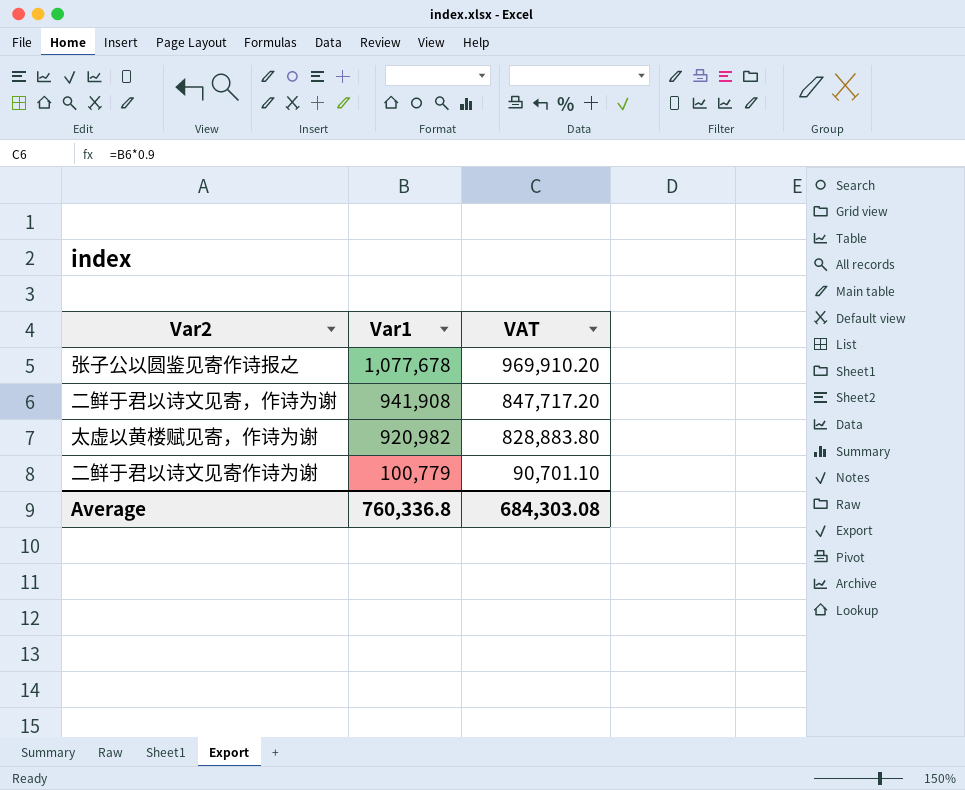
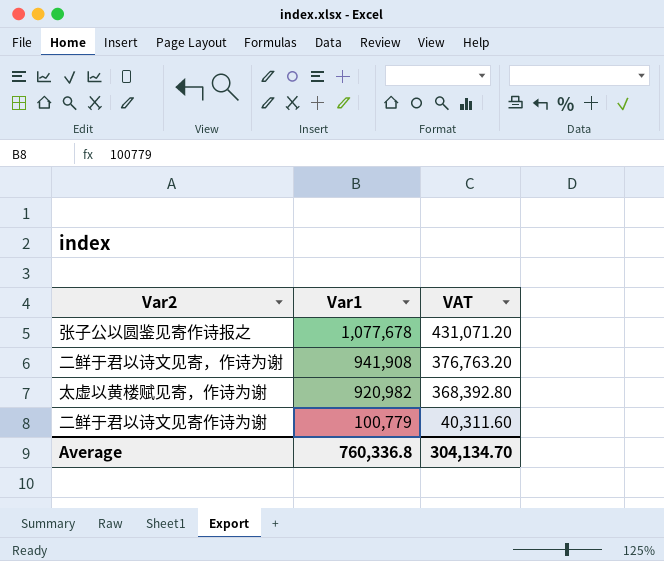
column VAT | formula: [Var1] * 0.9 -> [Var1] * 0.4
Average | VAT: 684,303.08 -> 304,134.70

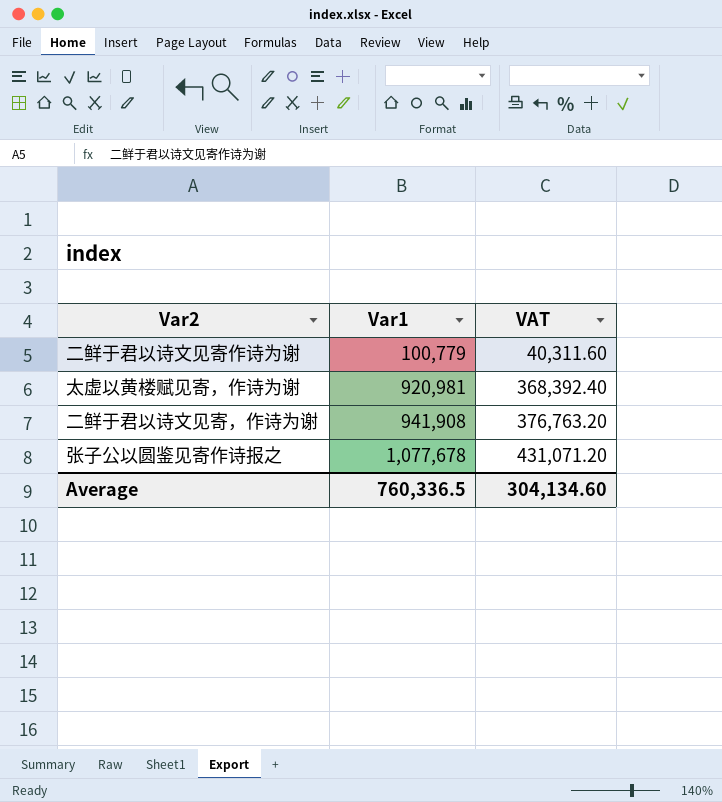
row order: Var1 descending -> Var1 ascending
太虚以黄楼赋见寄，作诗为谢 | Var1: 920,982 -> 920,981
太虚以黄楼赋见寄，作诗为谢 | VAT: 368,392.80 -> 368,392.40
Average | Var1: 760,336.8 -> 760,336.5
Average | VAT: 304,134.70 -> 304,134.60

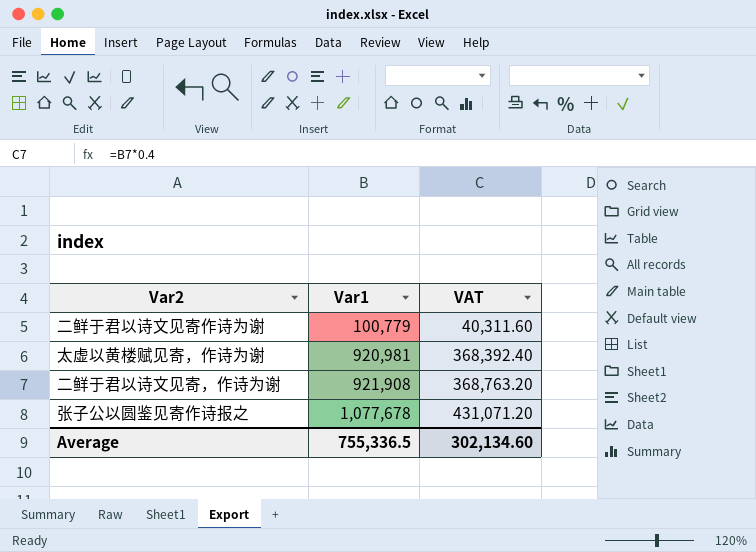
二鲜于君以诗文见寄，作诗为谢 | Var1: 941,908 -> 921,908
二鲜于君以诗文见寄，作诗为谢 | VAT: 376,763.20 -> 368,763.20
Average | Var1: 760,336.5 -> 755,336.5
Average | VAT: 304,134.60 -> 302,134.60

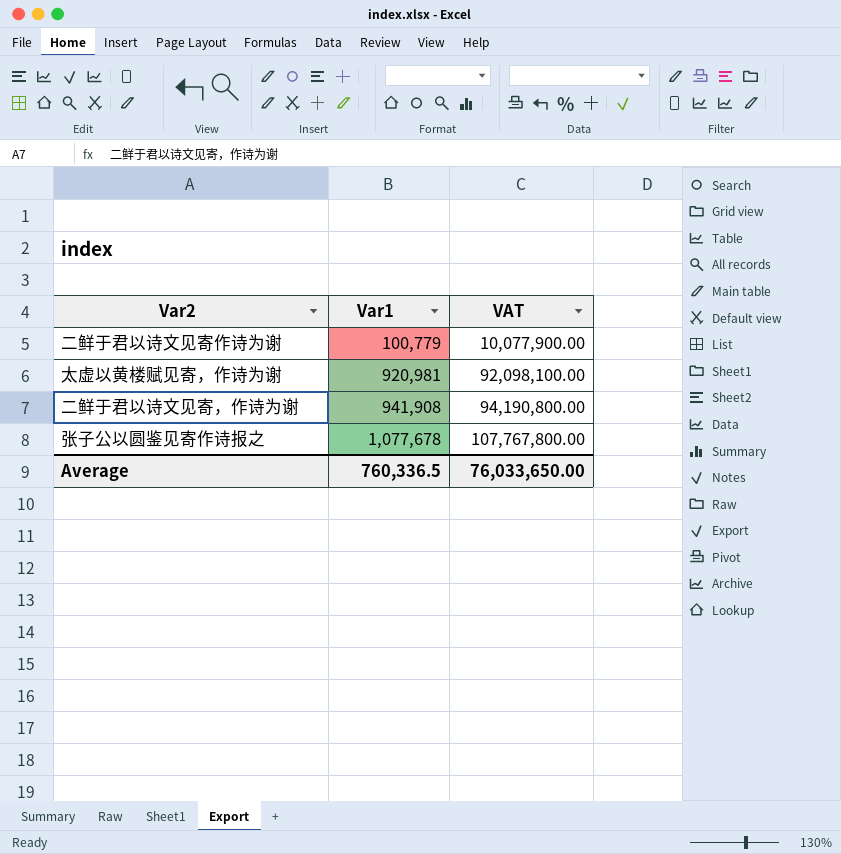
column VAT | formula: [Var1] * 0.4 -> [Var1] * 100
二鲜于君以诗文见寄，作诗为谢 | Var1: 921,908 -> 941,908
Average | Var1: 755,336.5 -> 760,336.5
Average | VAT: 302,134.60 -> 76,033,650.00

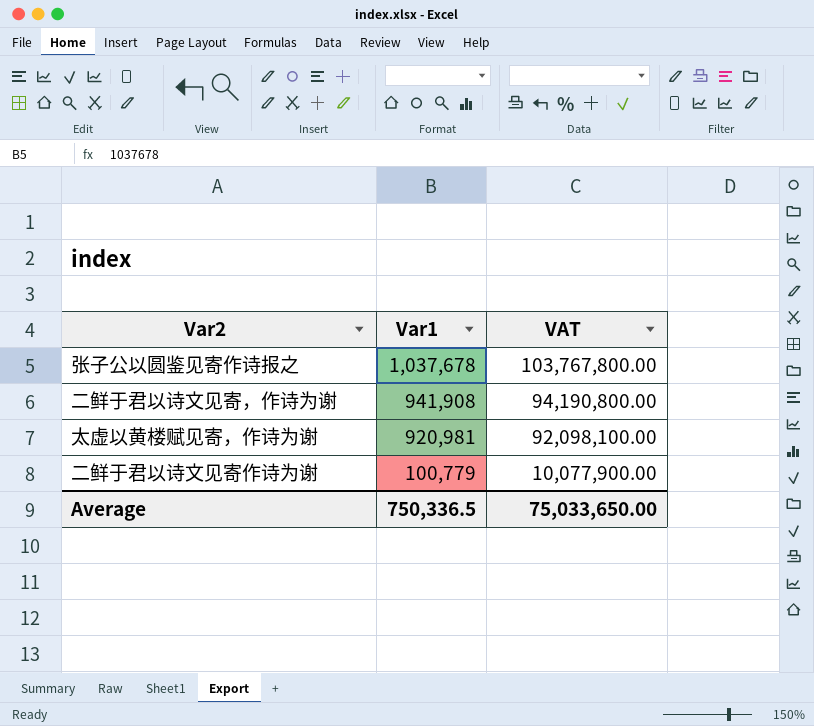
row order: Var1 ascending -> Var1 descending
张子公以圆鉴见寄作诗报之 | Var1: 1,077,678 -> 1,037,678
张子公以圆鉴见寄作诗报之 | VAT: 107,767,800.00 -> 103,767,800.00
Average | Var1: 760,336.5 -> 750,336.5
Average | VAT: 76,033,650.00 -> 75,033,650.00

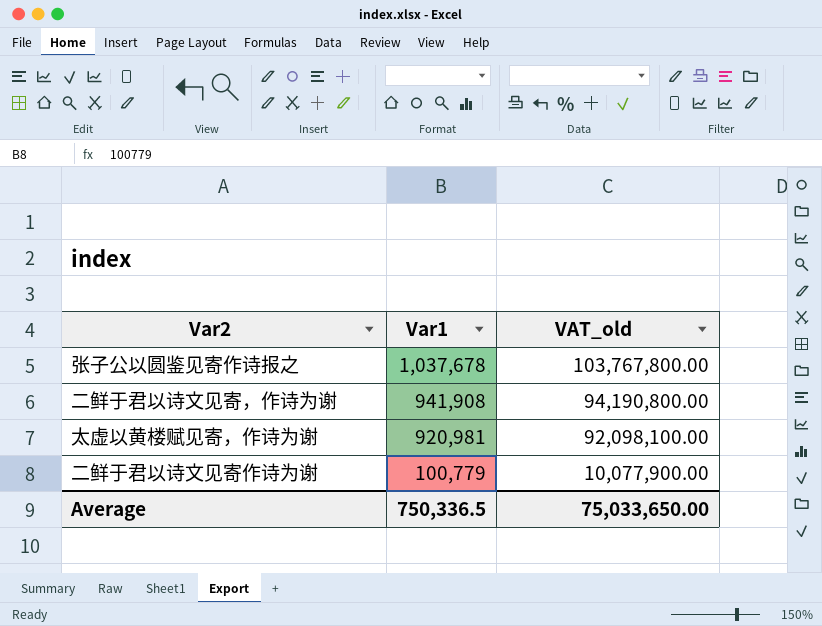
column name: VAT -> VAT_old

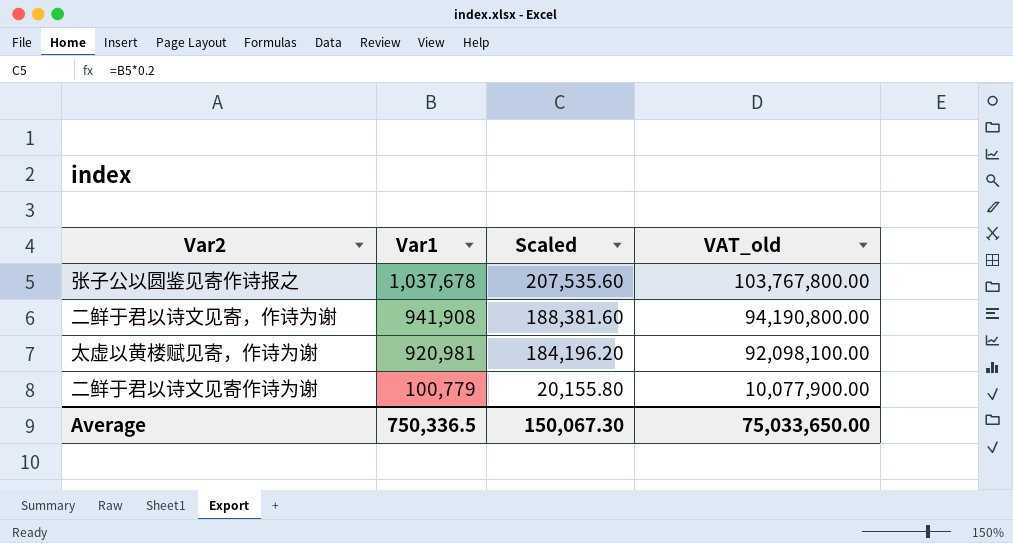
column Scaled | formula: none -> [Var1] * 0.2

